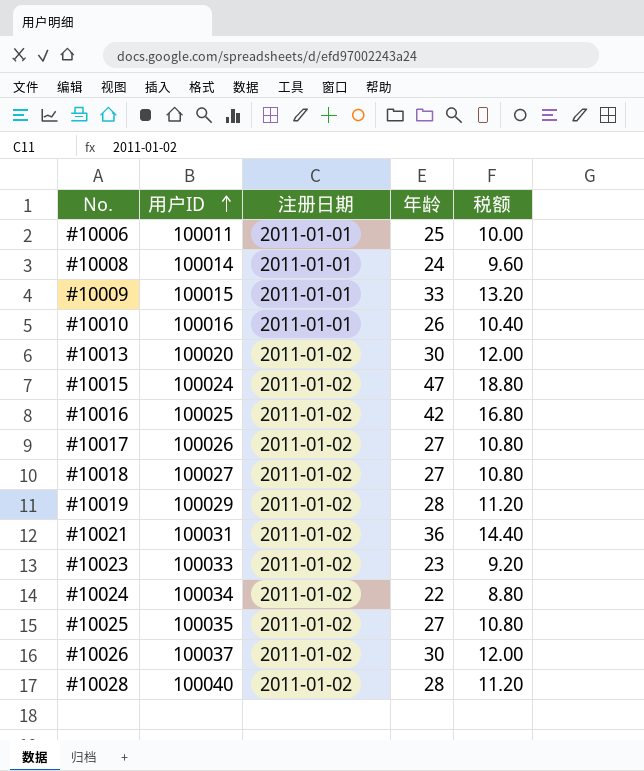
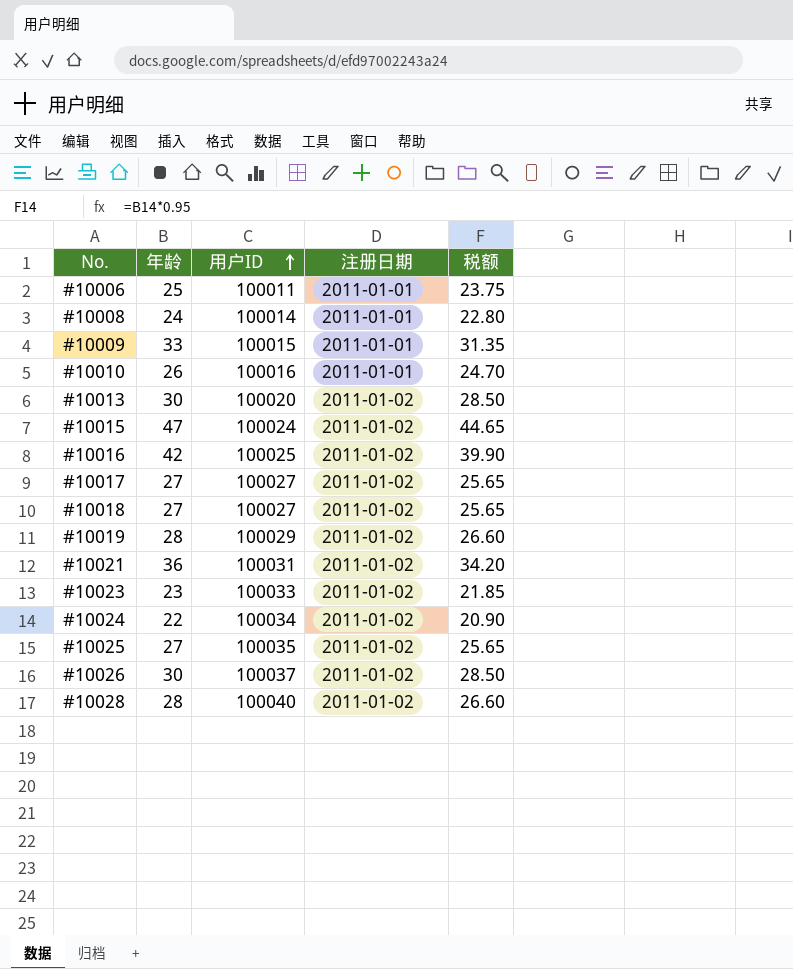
column 年龄 | position: 4 -> 2
column 税额 | formula: [年龄] * 0.4 -> [年龄] * 0.95
#10017 | 用户ID: 100026 -> 100027

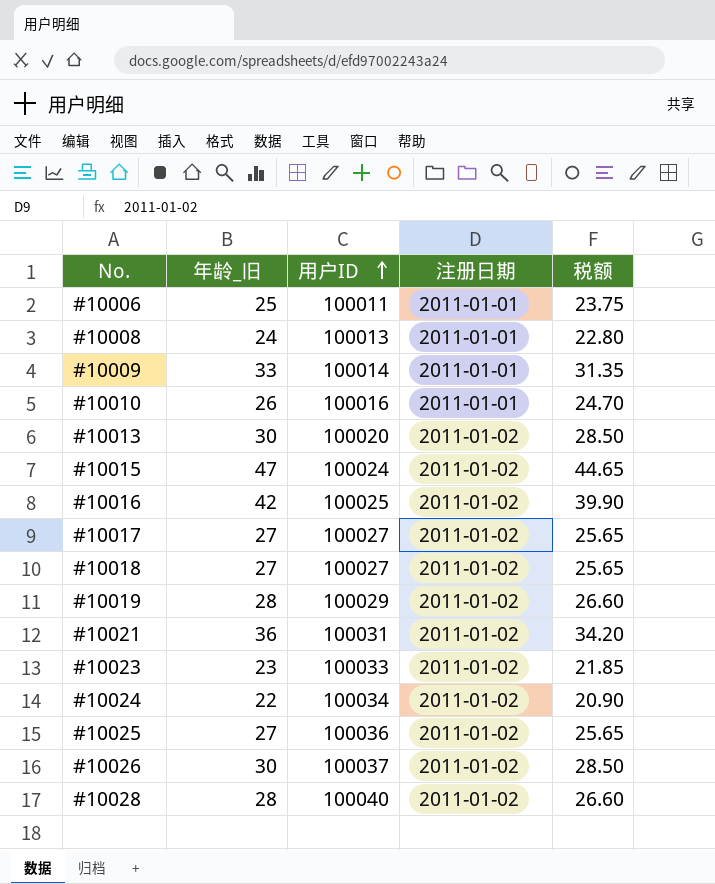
column name: 年龄 -> 年龄_旧
#10008 | 用户ID: 100014 -> 100013
#10009 | 用户ID: 100015 -> 100014
#10025 | 用户ID: 100035 -> 100036

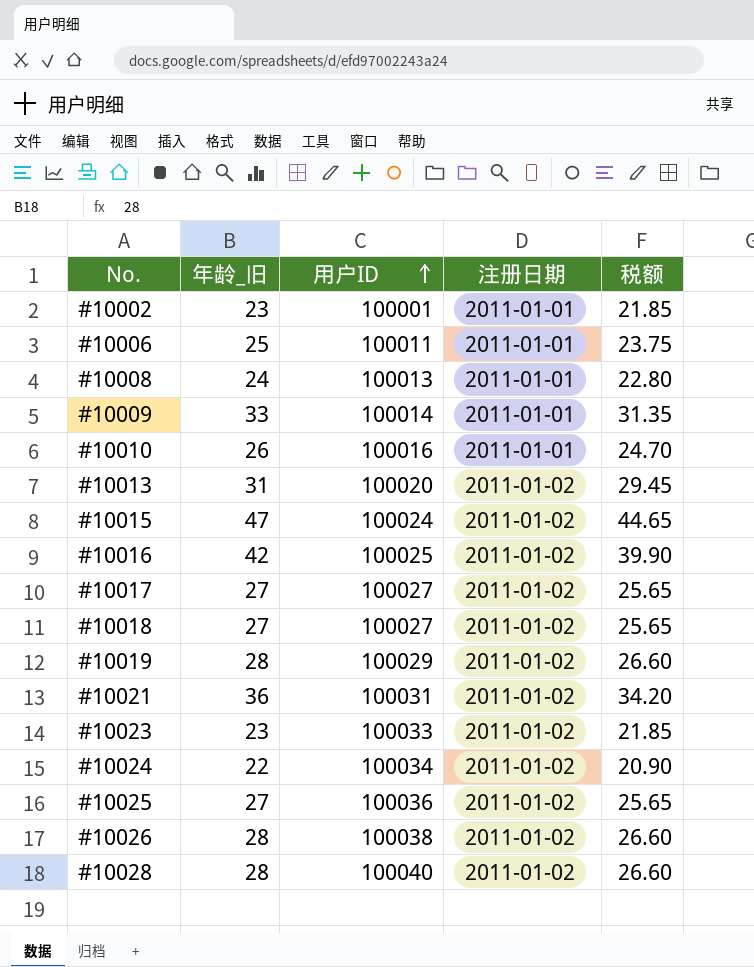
row #10002: none -> 23 | 100001 | 2011-01-01 | 21.85
#10013 | 年龄_旧: 30 -> 31
#10013 | 税额: 28.50 -> 29.45
#10026 | 年龄_旧: 30 -> 28
#10026 | 用户ID: 100037 -> 100038
#10026 | 税额: 28.50 -> 26.60

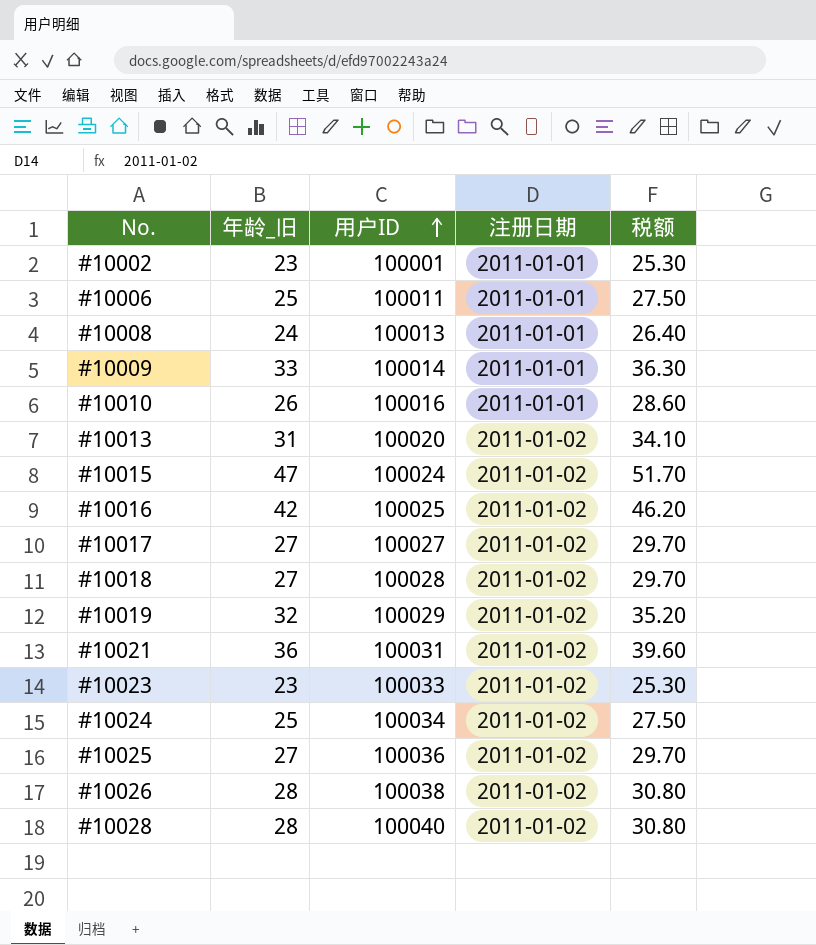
column 税额 | formula: [年龄_旧] * 0.95 -> [年龄_旧] * 1.1
#10018 | 用户ID: 100027 -> 100028
#10019 | 年龄_旧: 28 -> 32
#10024 | 年龄_旧: 22 -> 25

